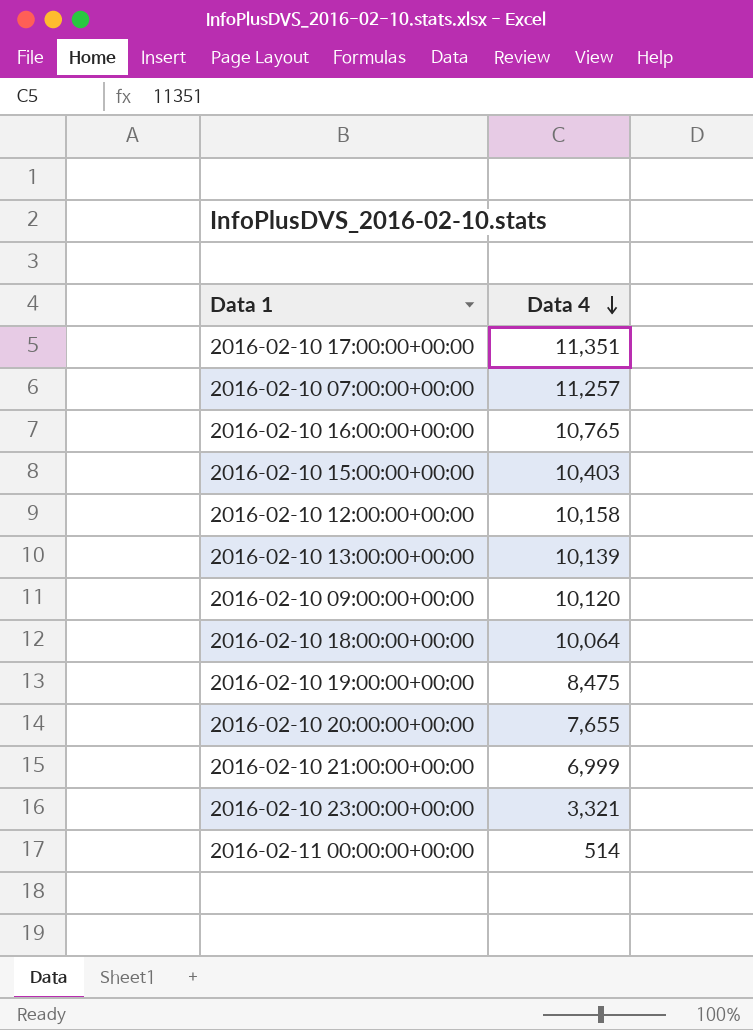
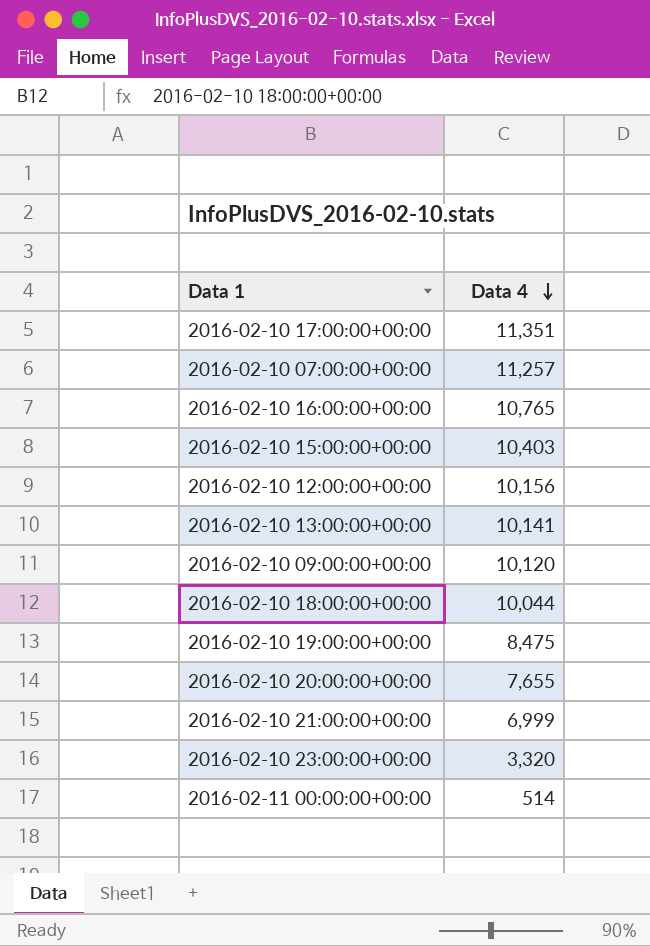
2016-02-10 12:00:00+00:00 | Data 4: 10,158 -> 10,156
2016-02-10 13:00:00+00:00 | Data 4: 10,139 -> 10,141
2016-02-10 18:00:00+00:00 | Data 4: 10,064 -> 10,044
2016-02-10 23:00:00+00:00 | Data 4: 3,321 -> 3,320

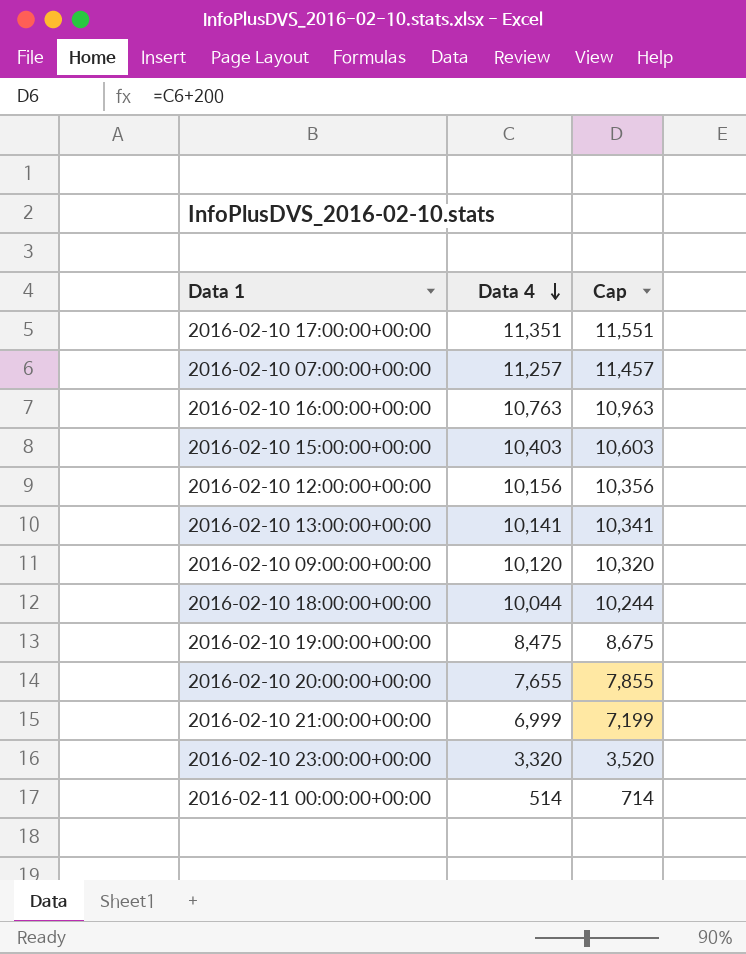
column Cap | formula: none -> [Data 4] + 200
2016-02-10 16:00:00+00:00 | Data 4: 10,765 -> 10,763

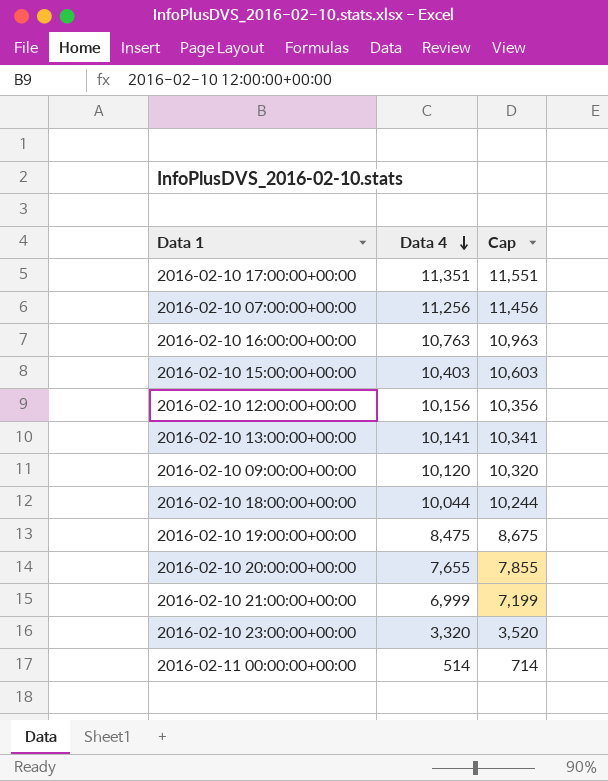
2016-02-10 07:00:00+00:00 | Data 4: 11,257 -> 11,256
2016-02-10 07:00:00+00:00 | Cap: 11,457 -> 11,456

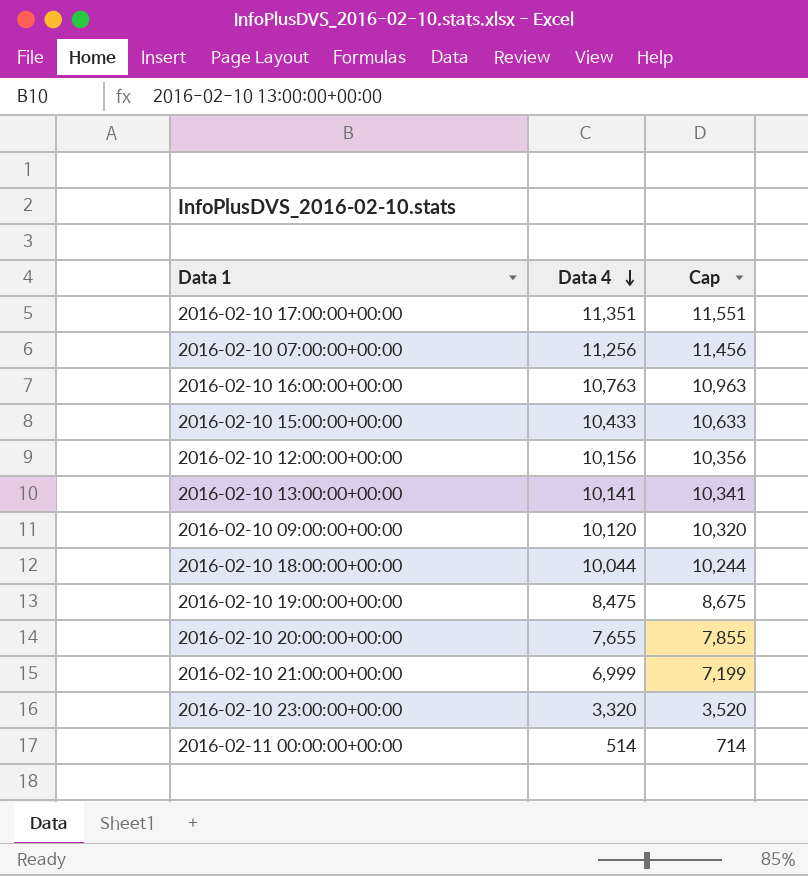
2016-02-10 15:00:00+00:00 | Data 4: 10,403 -> 10,433
2016-02-10 15:00:00+00:00 | Cap: 10,603 -> 10,633

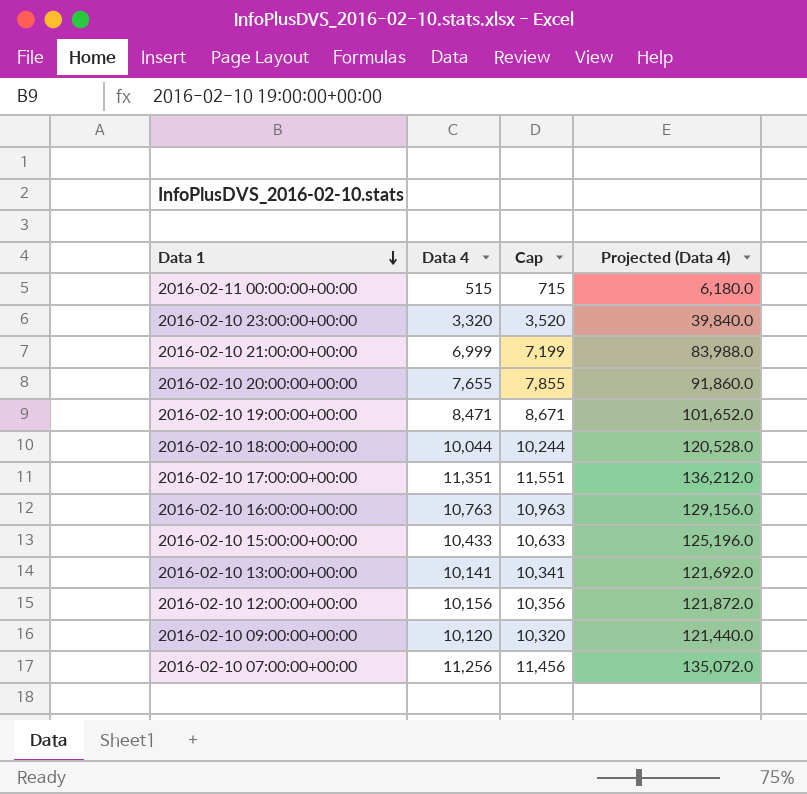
row order: Data 4 descending -> Data 1 descending
column Projected (Data 4) | formula: none -> [Data 4] * 12
2016-02-11 00:00:00+00:00 | Data 4: 514 -> 515
2016-02-11 00:00:00+00:00 | Cap: 714 -> 715
2016-02-10 19:00:00+00:00 | Data 4: 8,475 -> 8,471
2016-02-10 19:00:00+00:00 | Cap: 8,675 -> 8,671

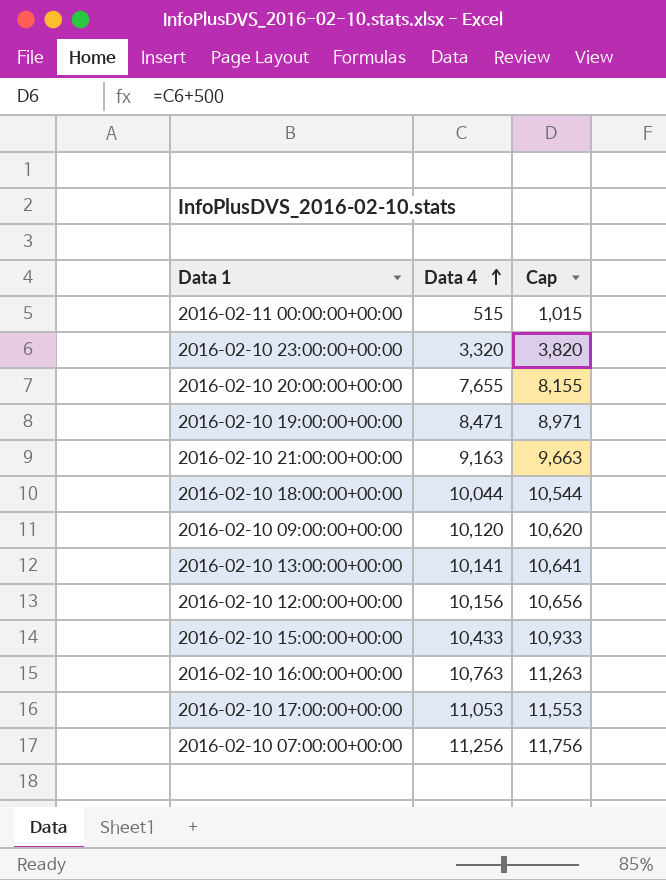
row order: Data 1 descending -> Data 4 ascending
column Projected (Data 4) | formula: [Data 4] * 12 -> none
column Cap | formula: [Data 4] + 200 -> [Data 4] + 500
2016-02-10 21:00:00+00:00 | Data 4: 6,999 -> 9,163
2016-02-10 17:00:00+00:00 | Data 4: 11,351 -> 11,053

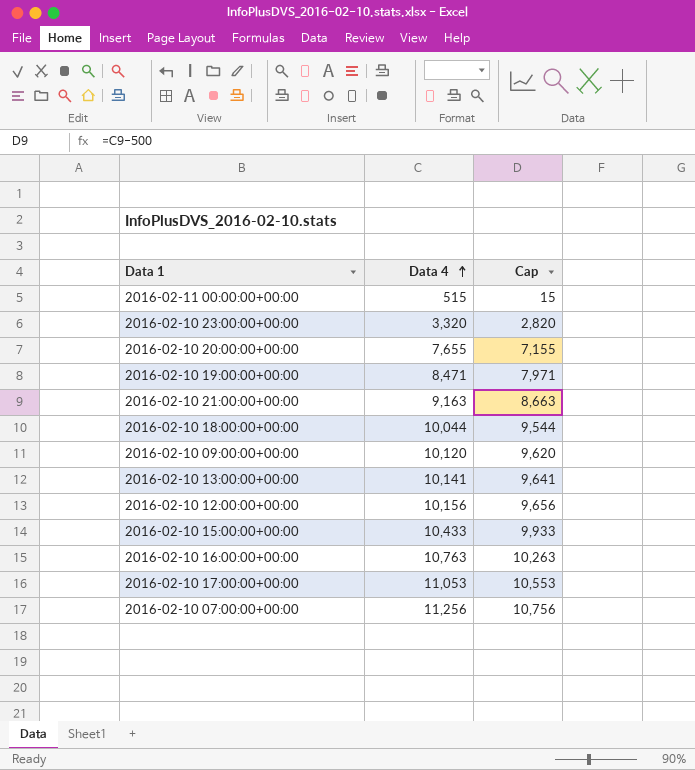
column Cap | formula: [Data 4] + 500 -> [Data 4] - 500

